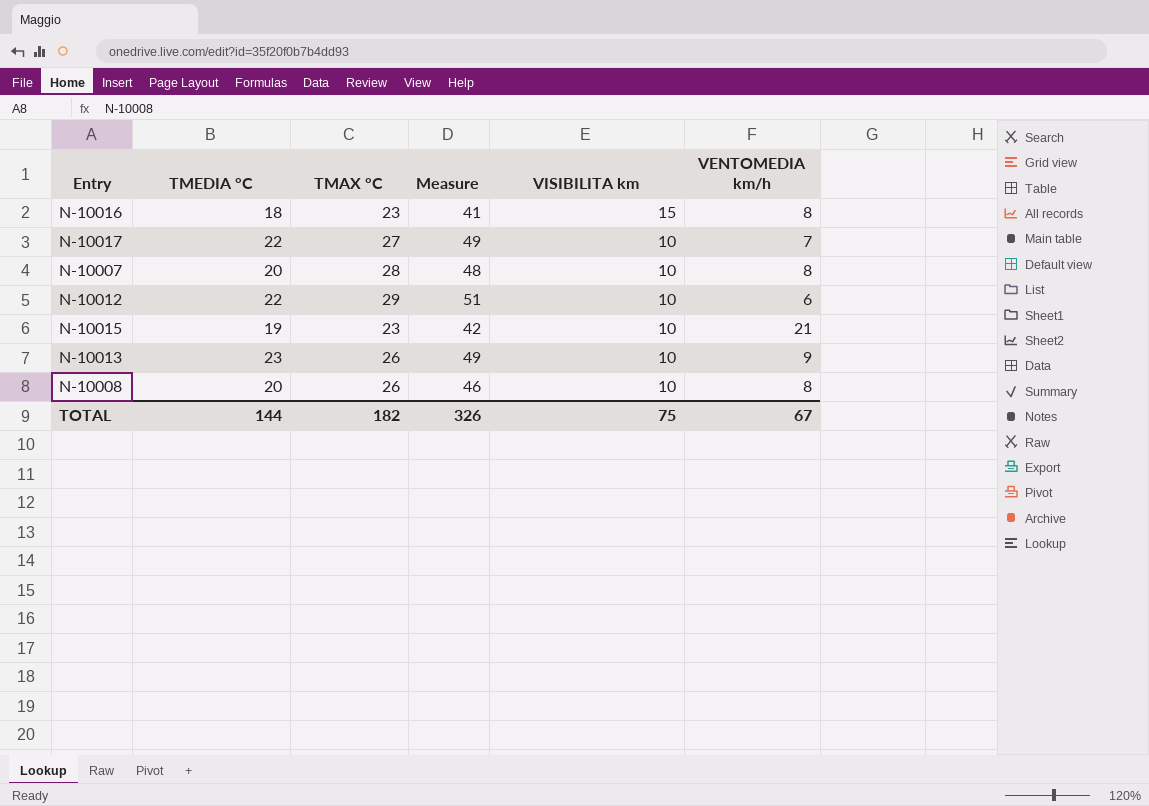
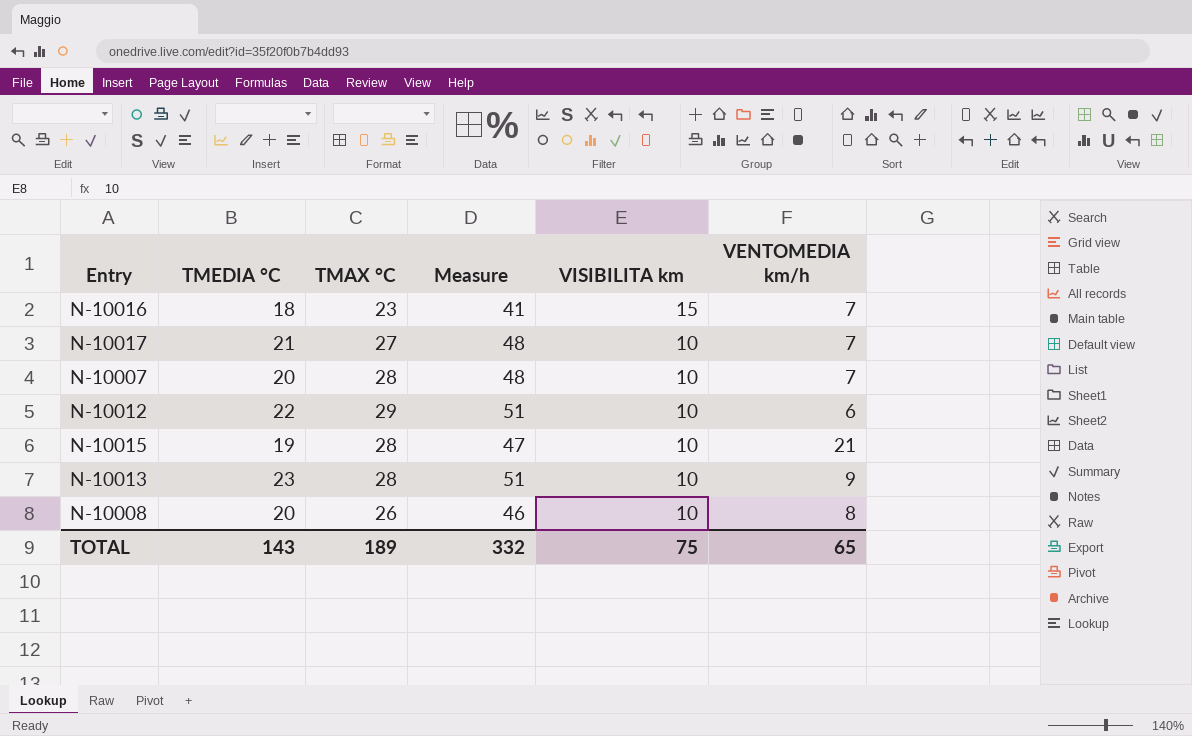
N-10016 | VENTOMEDIA km/h: 8 -> 7
N-10017 | TMEDIA °C: 22 -> 21
N-10017 | Measure: 49 -> 48
N-10007 | VENTOMEDIA km/h: 8 -> 7
N-10015 | TMAX °C: 23 -> 28
N-10015 | Measure: 42 -> 47
N-10013 | TMAX °C: 26 -> 28
N-10013 | Measure: 49 -> 51
TOTAL | TMEDIA °C: 144 -> 143
TOTAL | TMAX °C: 182 -> 189
TOTAL | Measure: 326 -> 332
TOTAL | VENTOMEDIA km/h: 67 -> 65

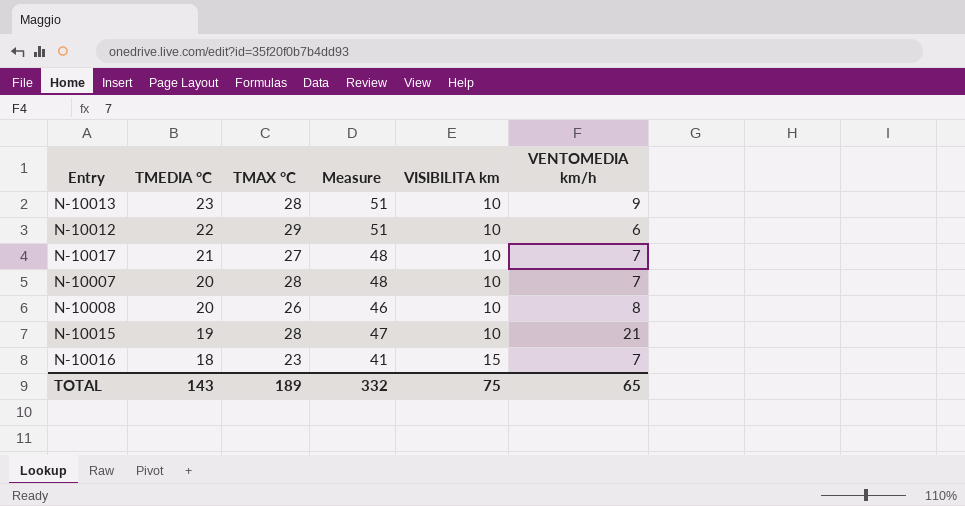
row order: VISIBILITA km descending -> TMEDIA °C descending

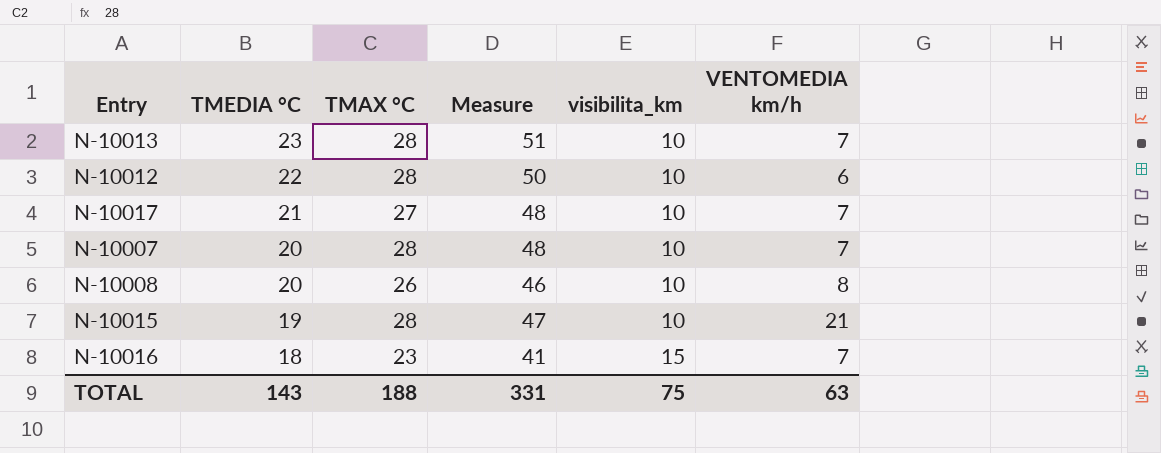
column name: VISIBILITA km -> visibilita_km
N-10013 | VENTOMEDIA km/h: 9 -> 7
N-10012 | TMAX °C: 29 -> 28
N-10012 | Measure: 51 -> 50
TOTAL | TMAX °C: 189 -> 188
TOTAL | Measure: 332 -> 331
TOTAL | VENTOMEDIA km/h: 65 -> 63

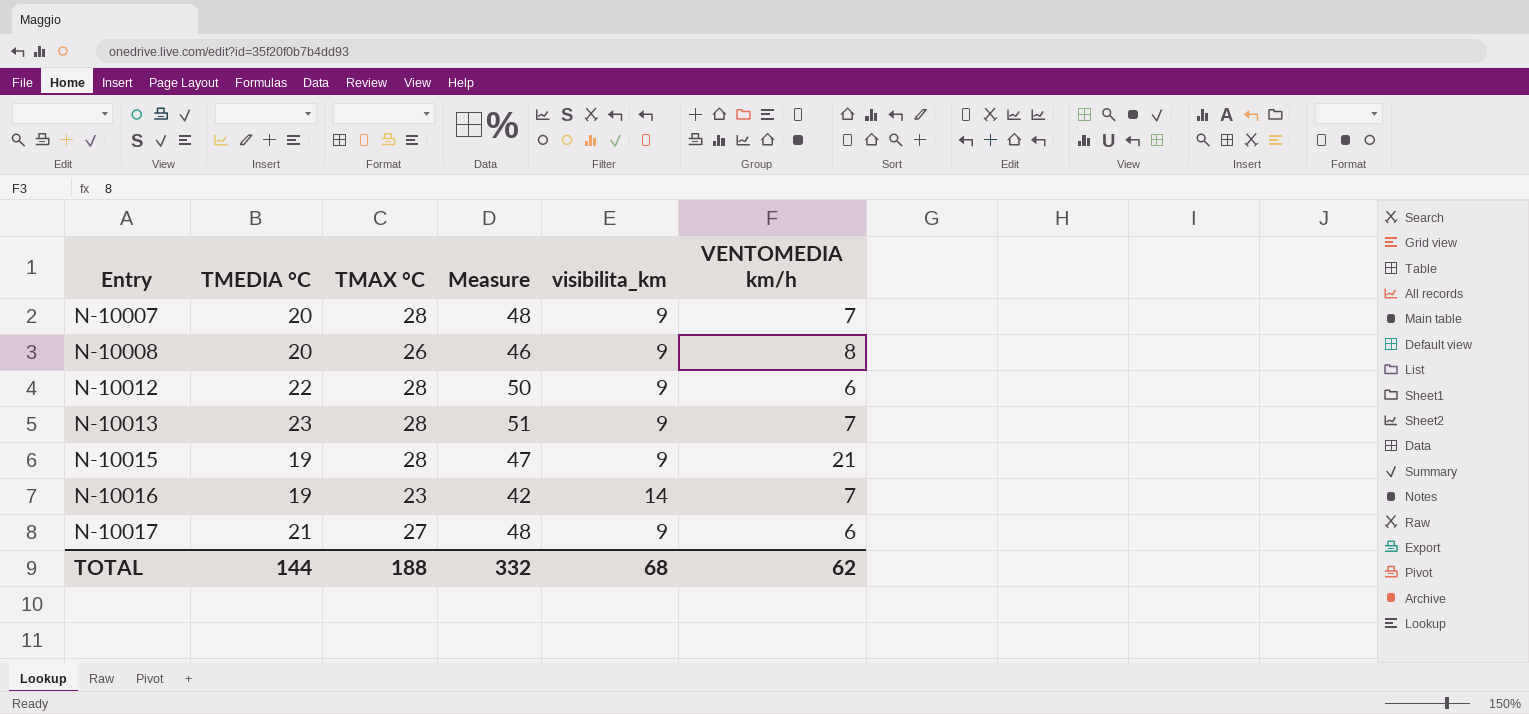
row order: TMEDIA °C descending -> Entry ascending
N-10007 | visibilita_km: 10 -> 9
N-10008 | visibilita_km: 10 -> 9
N-10012 | visibilita_km: 10 -> 9
N-10013 | visibilita_km: 10 -> 9
N-10015 | visibilita_km: 10 -> 9
N-10016 | TMEDIA °C: 18 -> 19
N-10016 | Measure: 41 -> 42
N-10016 | visibilita_km: 15 -> 14
N-10017 | visibilita_km: 10 -> 9
N-10017 | VENTOMEDIA km/h: 7 -> 6
TOTAL | TMEDIA °C: 143 -> 144
TOTAL | Measure: 331 -> 332
TOTAL | visibilita_km: 75 -> 68
TOTAL | VENTOMEDIA km/h: 63 -> 62

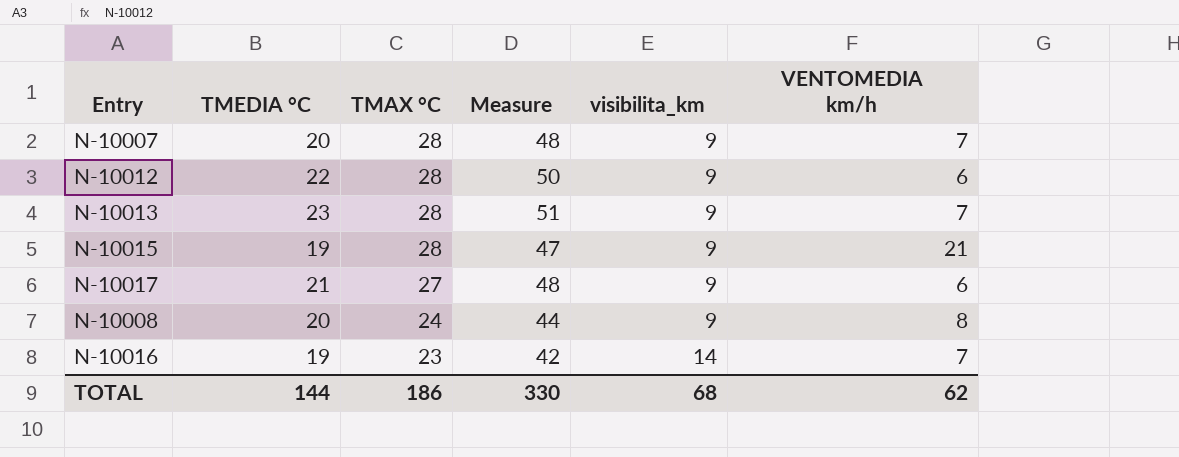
row order: Entry ascending -> TMAX °C descending
N-10008 | TMAX °C: 26 -> 24
N-10008 | Measure: 46 -> 44
TOTAL | TMAX °C: 188 -> 186
TOTAL | Measure: 332 -> 330

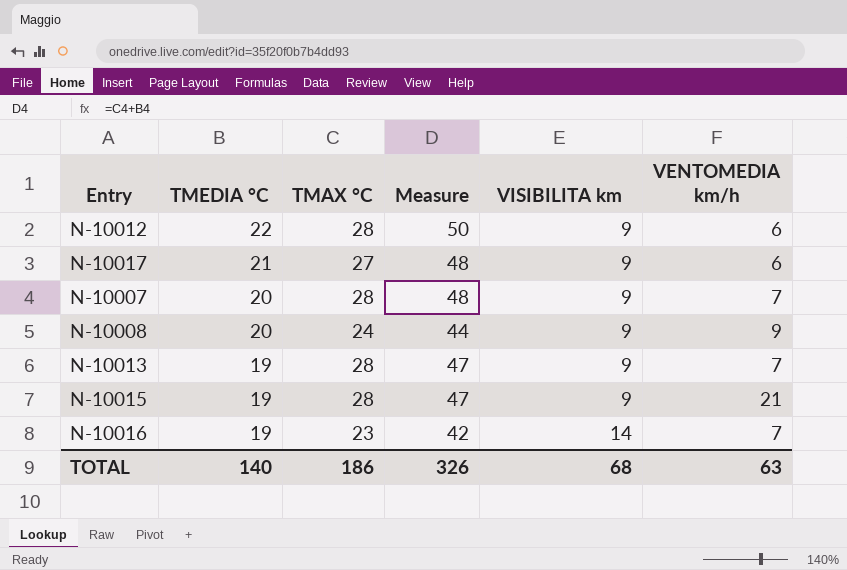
row order: TMAX °C descending -> TMEDIA °C descending
column name: visibilita_km -> VISIBILITA km
N-10008 | VENTOMEDIA km/h: 8 -> 9
N-10013 | TMEDIA °C: 23 -> 19
N-10013 | Measure: 51 -> 47
TOTAL | TMEDIA °C: 144 -> 140
TOTAL | Measure: 330 -> 326
TOTAL | VENTOMEDIA km/h: 62 -> 63

